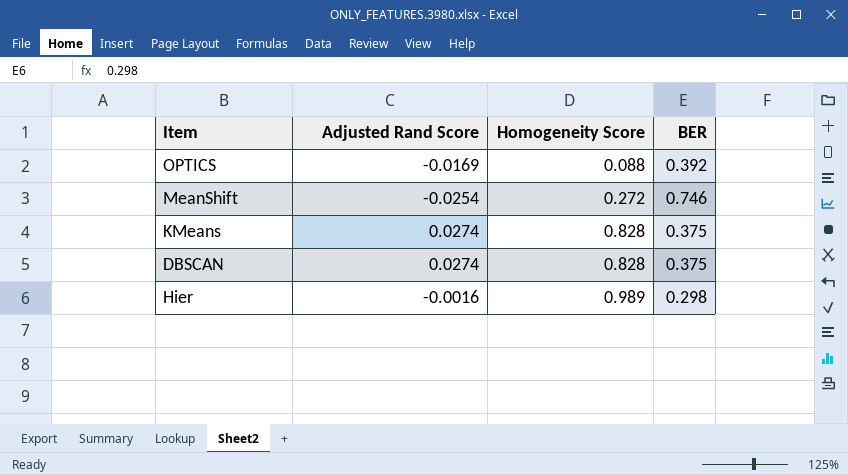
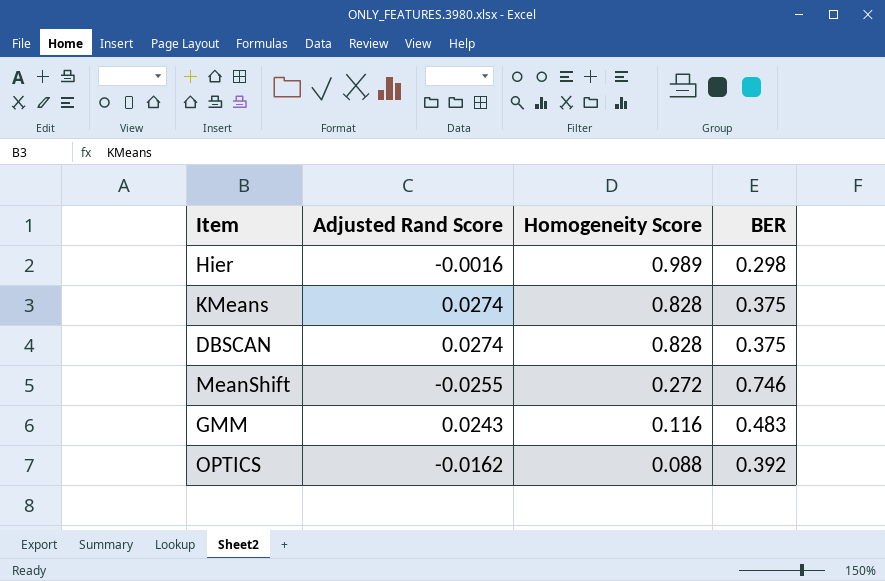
row order: Homogeneity Score ascending -> Homogeneity Score descending
MeanShift | Adjusted Rand Score: -0.0254 -> -0.0255
row GMM: none -> 0.0243 | 0.116 | 0.483
OPTICS | Adjusted Rand Score: -0.0169 -> -0.0162

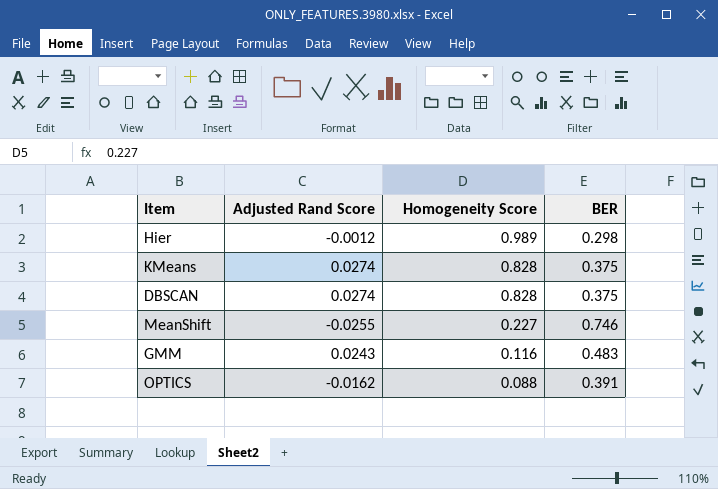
Hier | Adjusted Rand Score: -0.0016 -> -0.0012
MeanShift | Homogeneity Score: 0.272 -> 0.227
OPTICS | BER: 0.392 -> 0.391

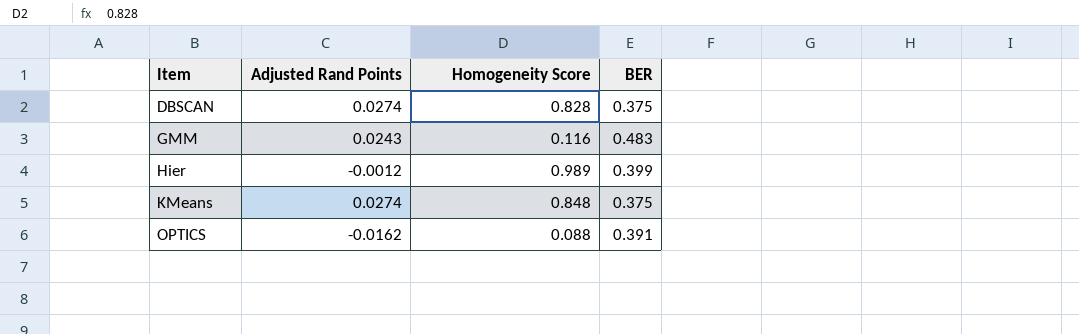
row order: Homogeneity Score descending -> Item ascending
column name: Adjusted Rand Score -> Adjusted Rand Points
row MeanShift: -0.0255 | 0.227 | 0.746 -> none
Hier | BER: 0.298 -> 0.399
KMeans | Homogeneity Score: 0.828 -> 0.848

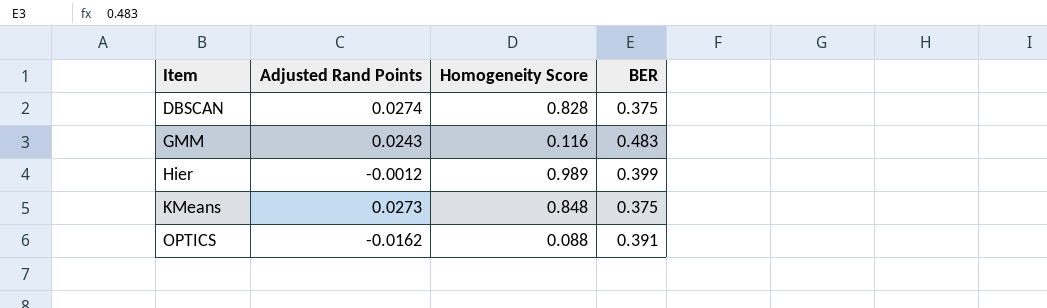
KMeans | Adjusted Rand Points: 0.0274 -> 0.0273

